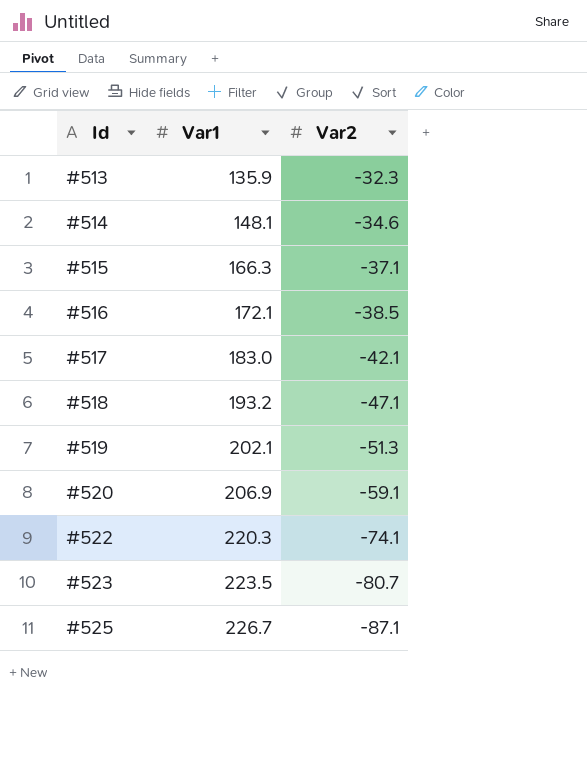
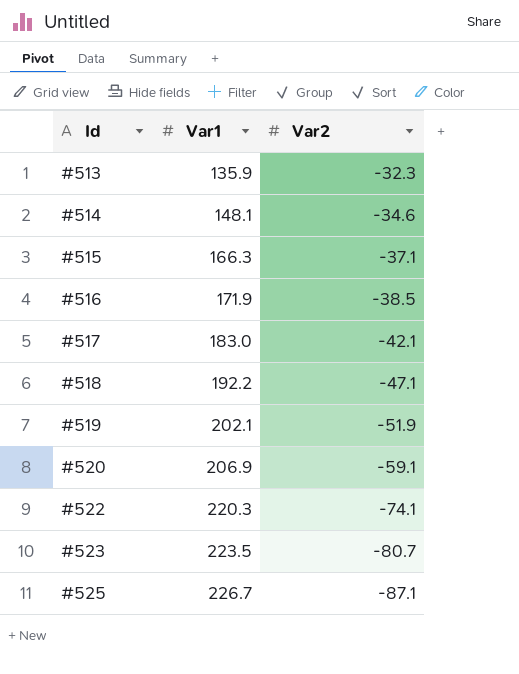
#516 | Var1: 172.1 -> 171.9
#518 | Var1: 193.2 -> 192.2
#519 | Var2: -51.3 -> -51.9

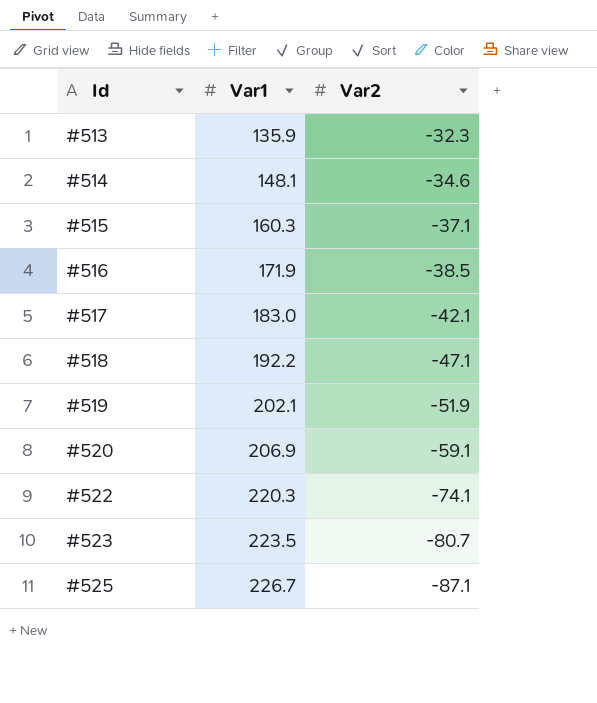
#515 | Var1: 166.3 -> 160.3

